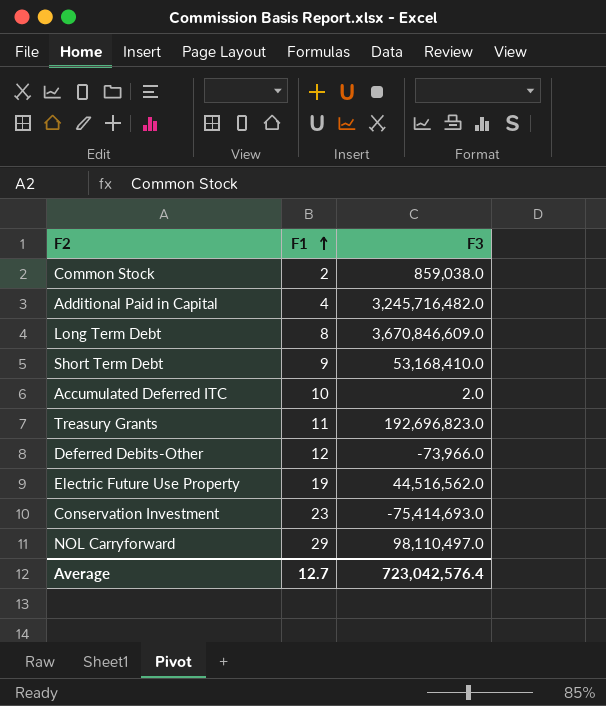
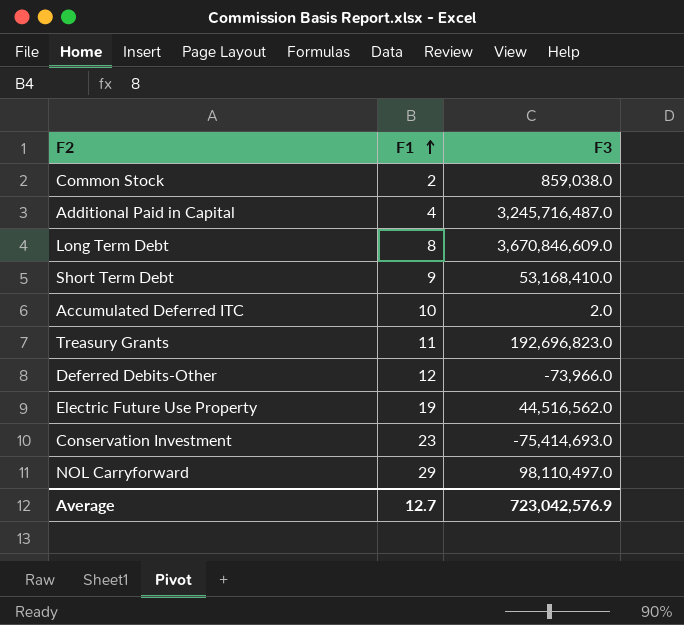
Additional Paid in Capital | F3: 3,245,716,482.0 -> 3,245,716,487.0
Average | F3: 723,042,576.4 -> 723,042,576.9

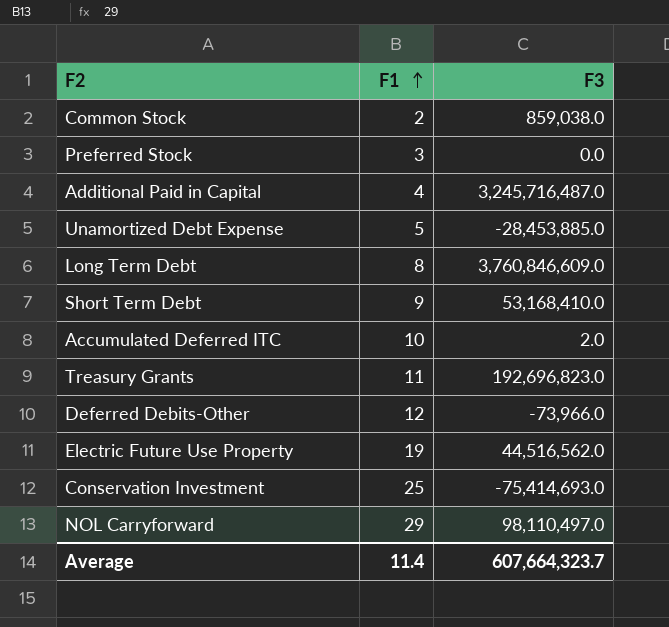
row Preferred Stock: none -> 3 | 0.0
row Unamortized Debt Expense: none -> 5 | -28,453,885.0
Long Term Debt | F3: 3,670,846,609.0 -> 3,760,846,609.0
Conservation Investment | F1: 23 -> 25
Average | F1: 12.7 -> 11.4
Average | F3: 723,042,576.9 -> 607,664,323.7

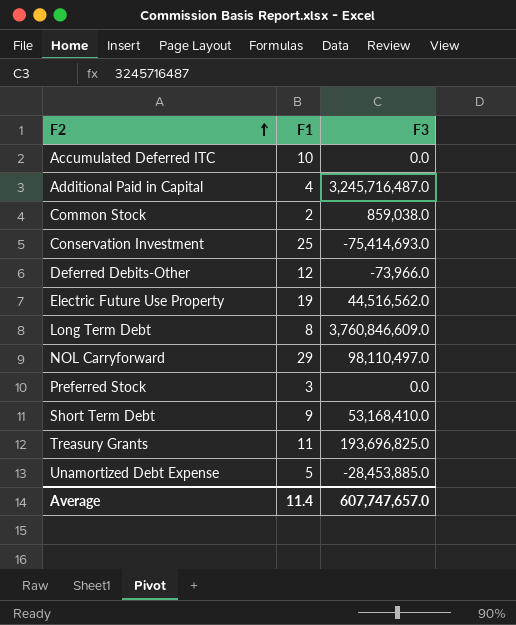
row order: F1 ascending -> F2 ascending
Accumulated Deferred ITC | F3: 2.0 -> 0.0
Treasury Grants | F3: 192,696,823.0 -> 193,696,825.0
Average | F3: 607,664,323.7 -> 607,747,657.0

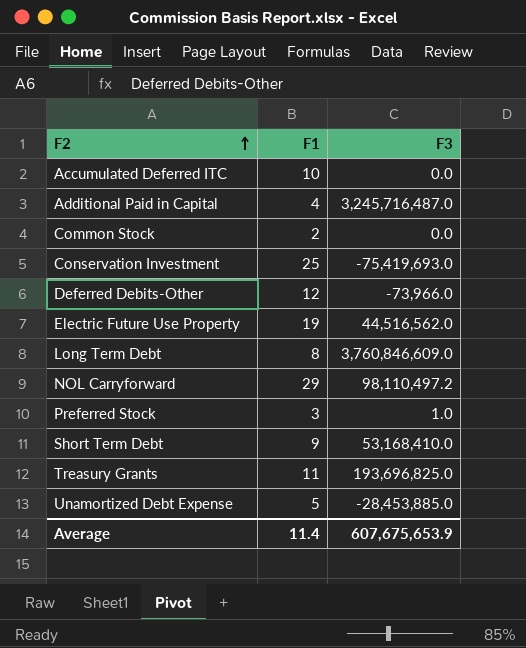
Common Stock | F3: 859,038.0 -> 0.0
Conservation Investment | F3: -75,414,693.0 -> -75,419,693.0
NOL Carryforward | F3: 98,110,497.0 -> 98,110,497.2
Preferred Stock | F3: 0.0 -> 1.0
Average | F3: 607,747,657.0 -> 607,675,653.9

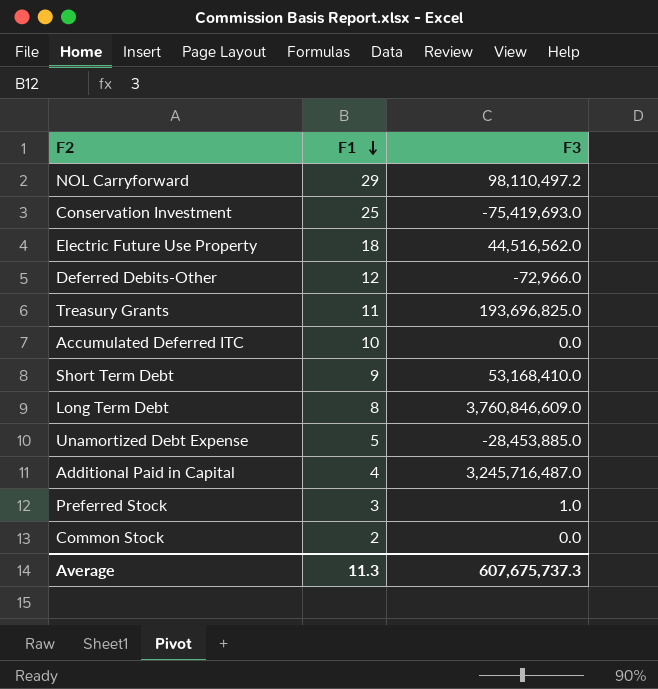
row order: F2 ascending -> F1 descending
Electric Future Use Property | F1: 19 -> 18
Deferred Debits-Other | F3: -73,966.0 -> -72,966.0
Average | F1: 11.4 -> 11.3
Average | F3: 607,675,653.9 -> 607,675,737.3

